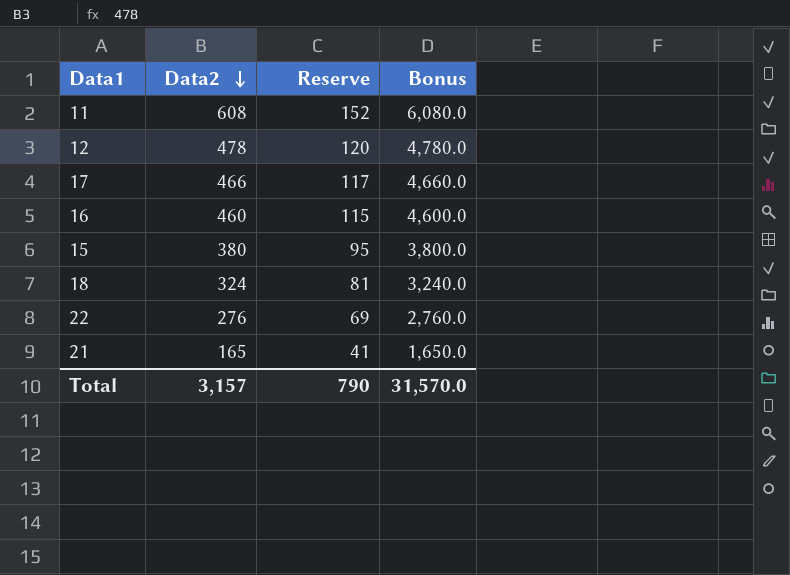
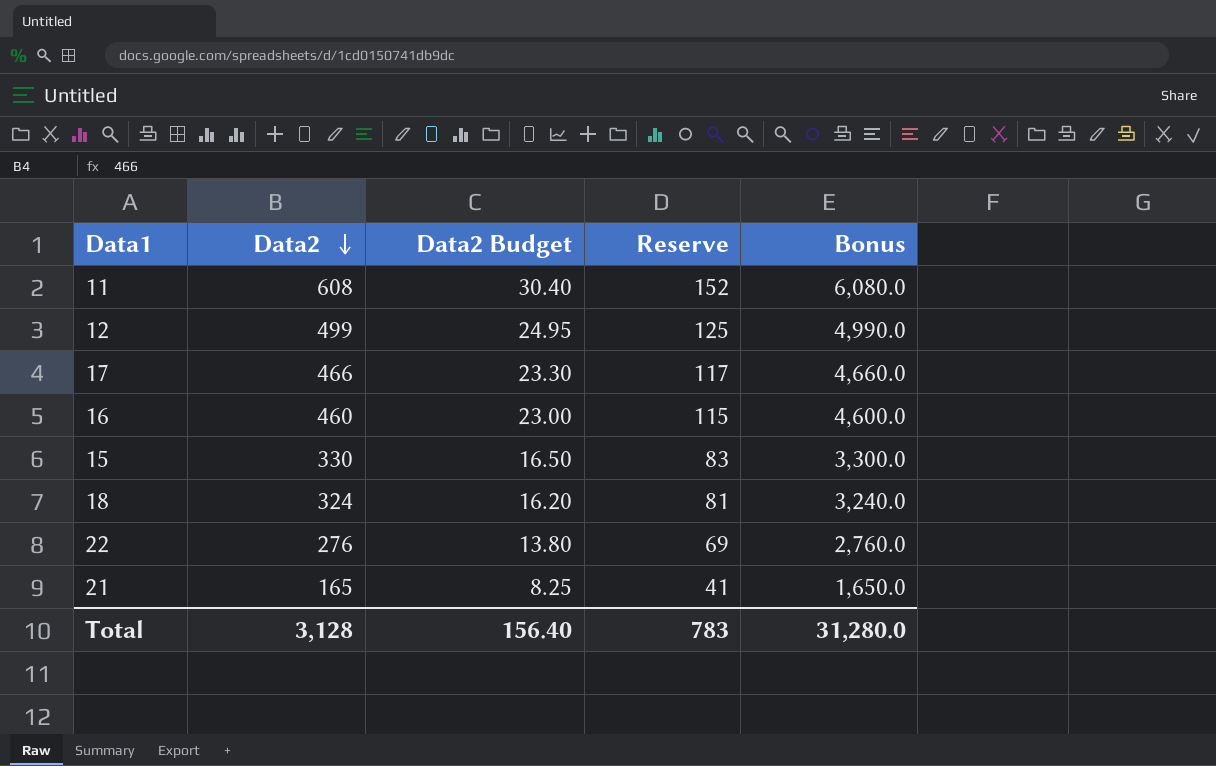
column Data2 Budget | formula: none -> [Data2] * 0.05
12 | Data2: 478 -> 499
12 | Reserve: 120 -> 125
12 | Bonus: 4,780.0 -> 4,990.0
15 | Data2: 380 -> 330
15 | Reserve: 95 -> 83
15 | Bonus: 3,800.0 -> 3,300.0
Total | Data2: 3,157 -> 3,128
Total | Reserve: 790 -> 783
Total | Bonus: 31,570.0 -> 31,280.0

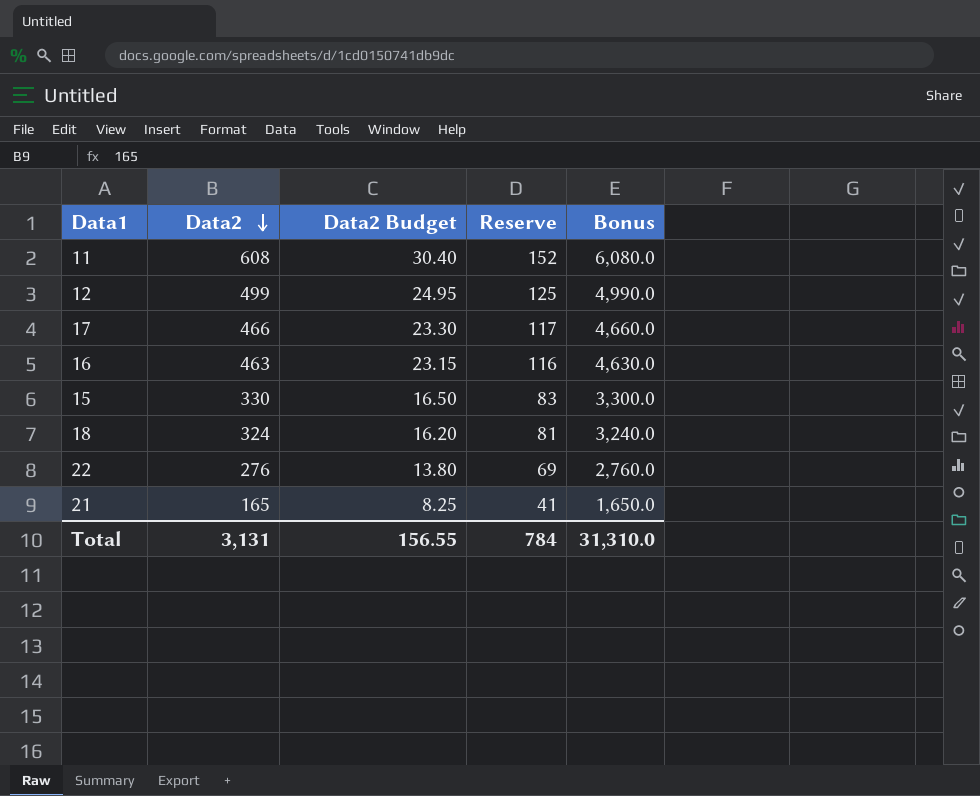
16 | Data2: 460 -> 463
16 | Data2 Budget: 23.00 -> 23.15
16 | Reserve: 115 -> 116
16 | Bonus: 4,600.0 -> 4,630.0
Total | Data2: 3,128 -> 3,131
Total | Data2 Budget: 156.40 -> 156.55
Total | Reserve: 783 -> 784
Total | Bonus: 31,280.0 -> 31,310.0

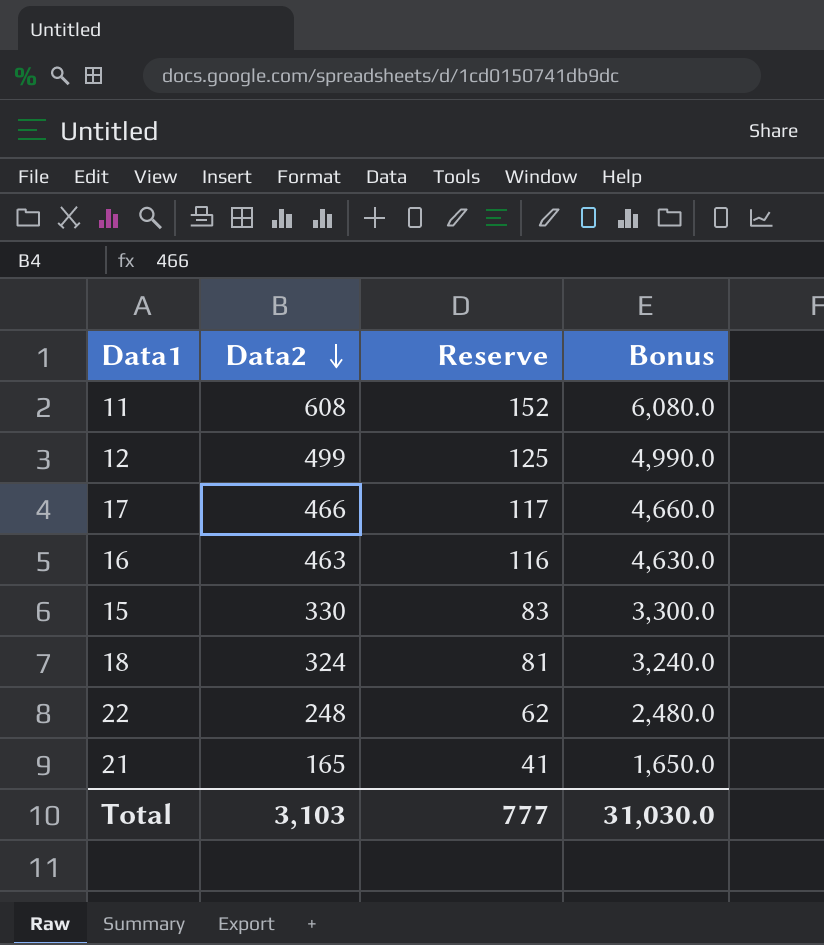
column Data2 Budget | formula: [Data2] * 0.05 -> none
22 | Data2: 276 -> 248
22 | Reserve: 69 -> 62
22 | Bonus: 2,760.0 -> 2,480.0
Total | Data2: 3,131 -> 3,103
Total | Reserve: 784 -> 777
Total | Bonus: 31,310.0 -> 31,030.0

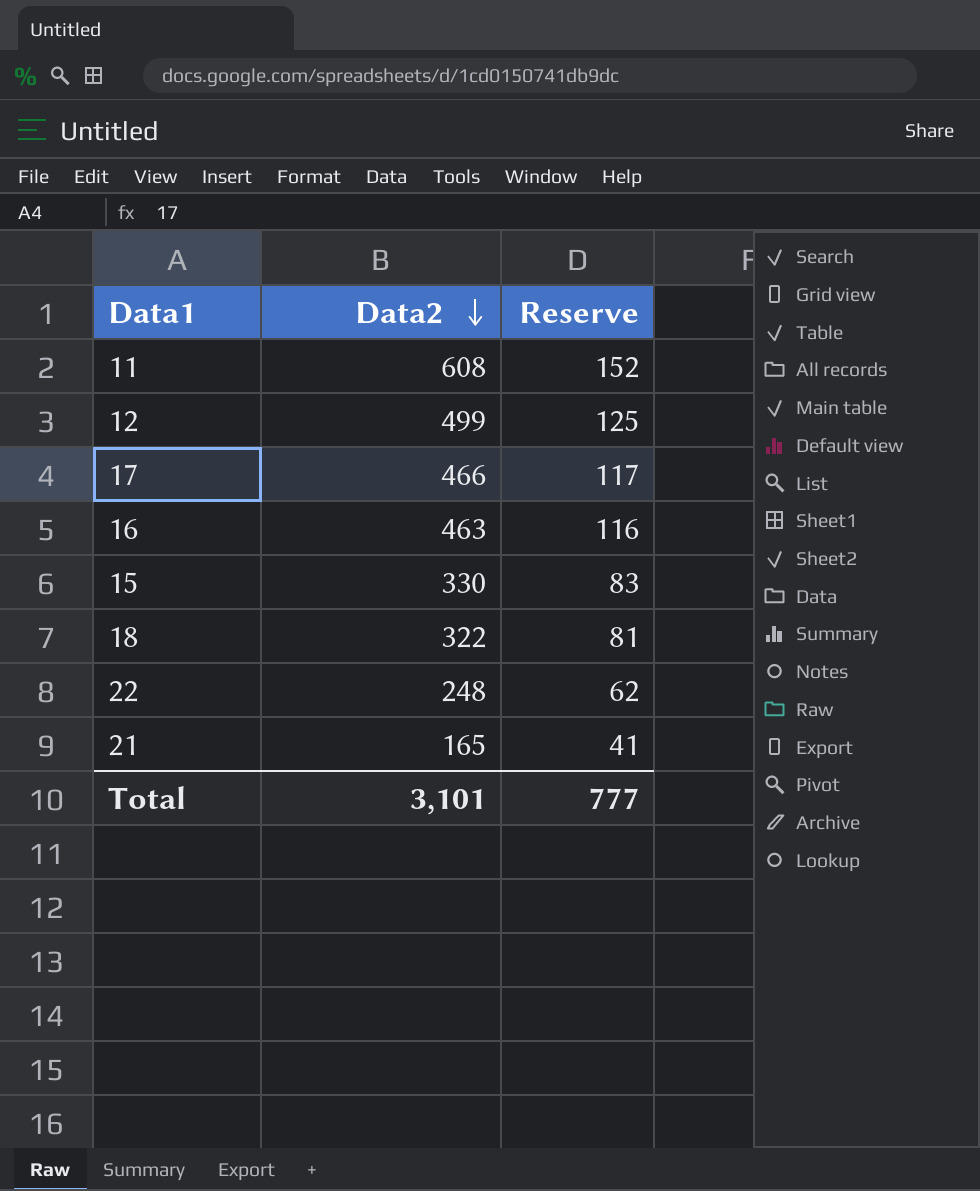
column Bonus | formula: [Data2] * 10 -> none
18 | Data2: 324 -> 322
Total | Data2: 3,103 -> 3,101

